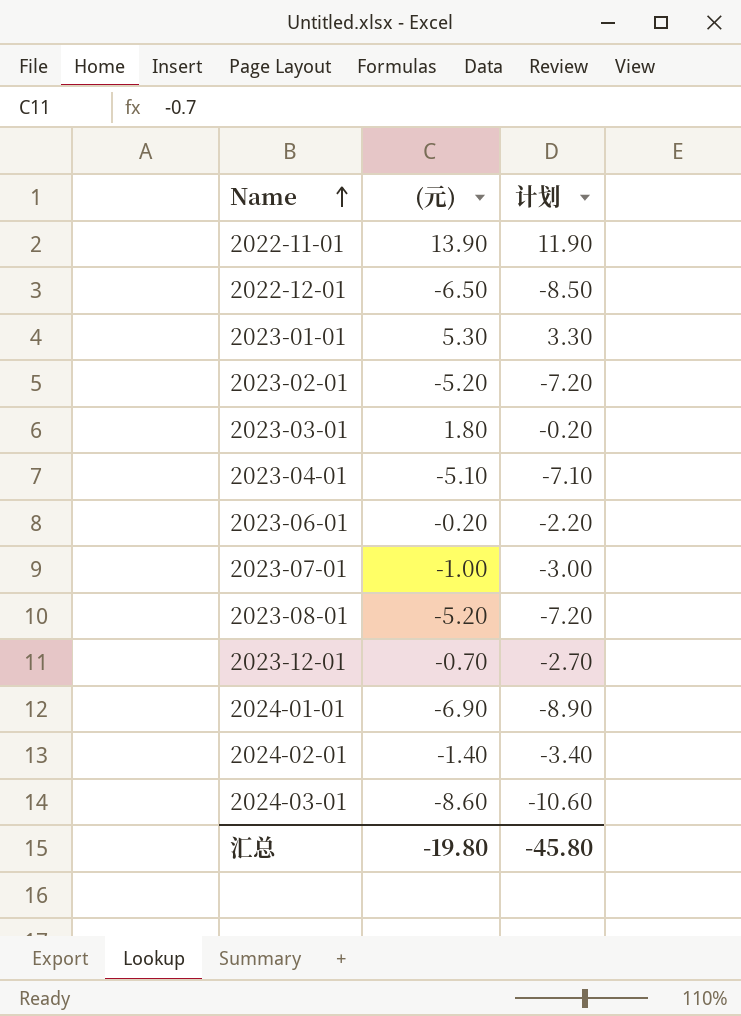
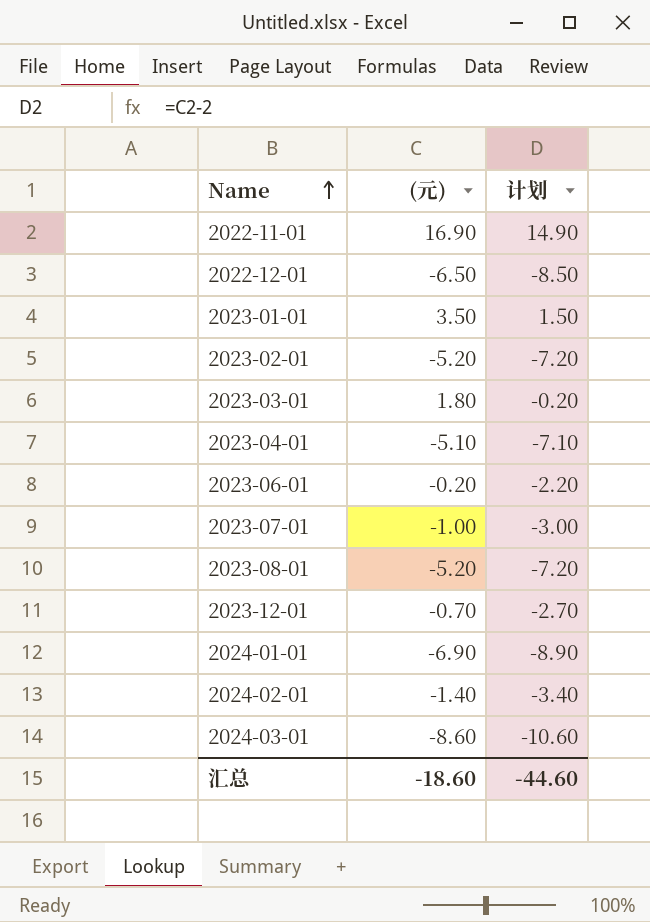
2022-11-01 | (元): 13.90 -> 16.90
2022-11-01 | 计划: 11.90 -> 14.90
2023-01-01 | (元): 5.30 -> 3.50
2023-01-01 | 计划: 3.30 -> 1.50
汇总 | (元): -19.80 -> -18.60
汇总 | 计划: -45.80 -> -44.60

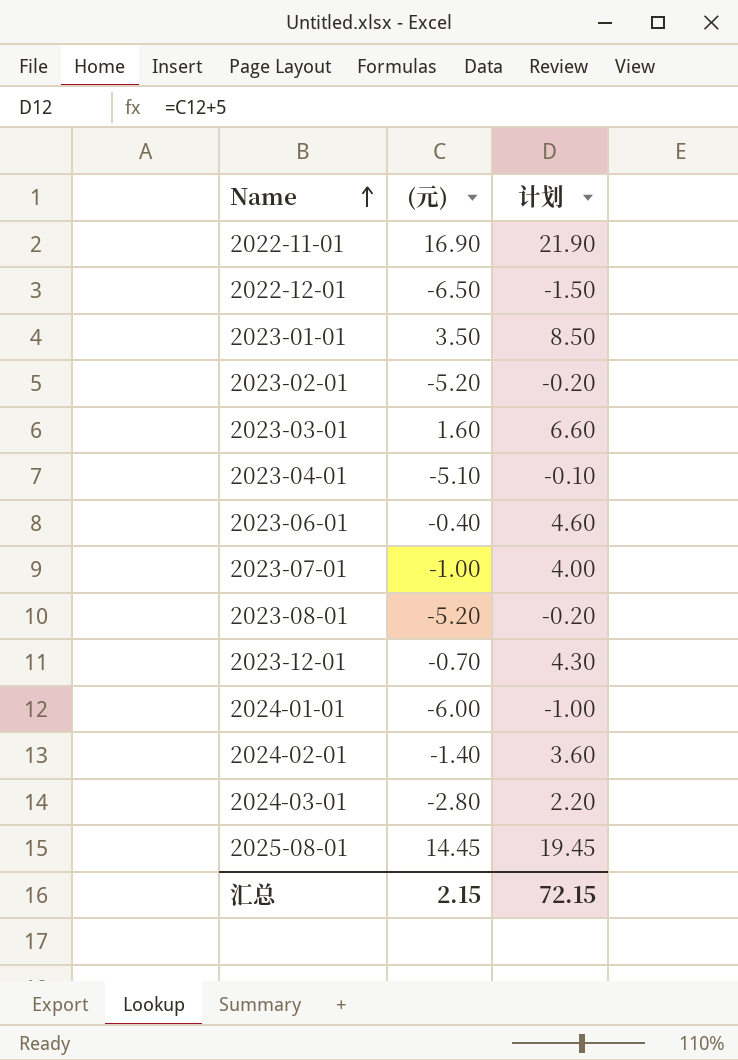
column 计划 | formula: [(元)] - 2 -> [(元)] + 5
2023-03-01 | (元): 1.80 -> 1.60
2023-06-01 | (元): -0.20 -> -0.40
2024-01-01 | (元): -6.90 -> -6.00
2024-03-01 | (元): -8.60 -> -2.80
row 2025-08-01: none -> 14.45 | 19.45
汇总 | (元): -18.60 -> 2.15
汇总 | 计划: -44.60 -> 72.15

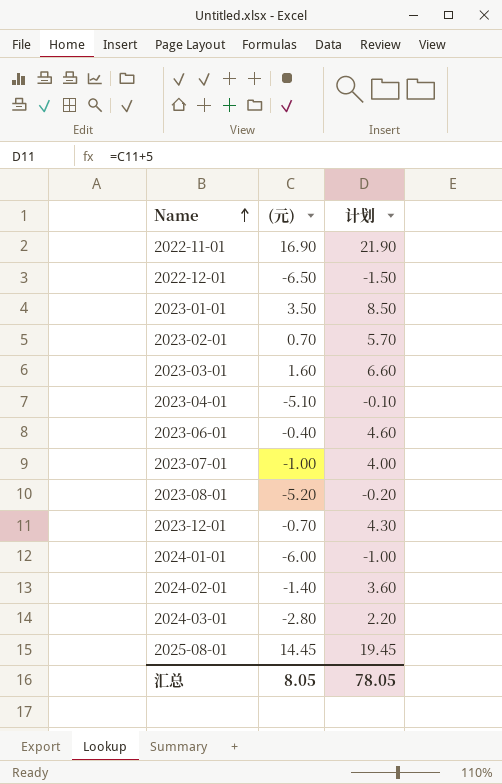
2023-02-01 | (元): -5.20 -> 0.70
2023-02-01 | 计划: -0.20 -> 5.70
汇总 | (元): 2.15 -> 8.05
汇总 | 计划: 72.15 -> 78.05

